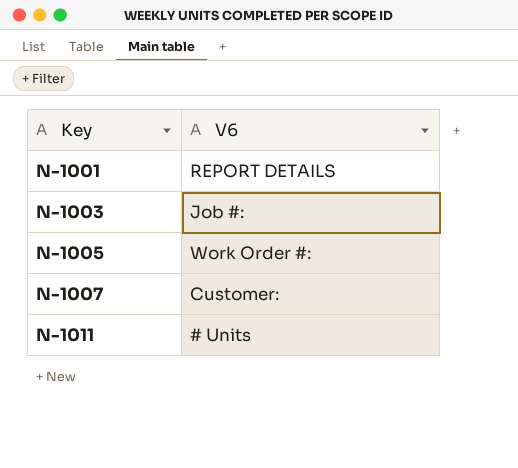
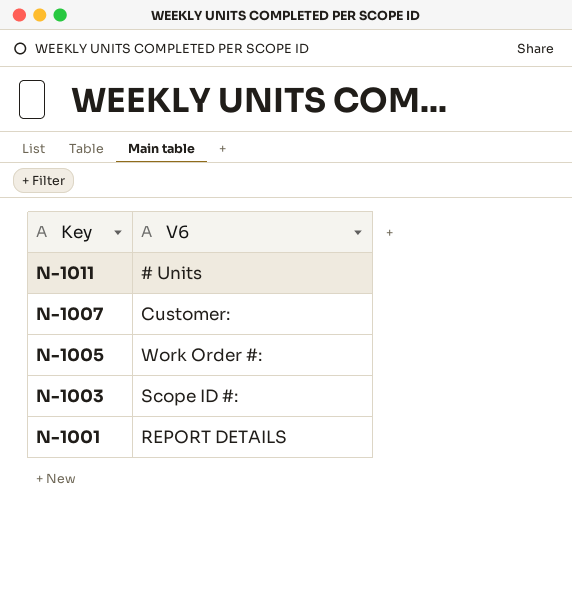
row order: Key ascending -> Key descending
N-1003 | V6: Job #: -> Scope ID #:

